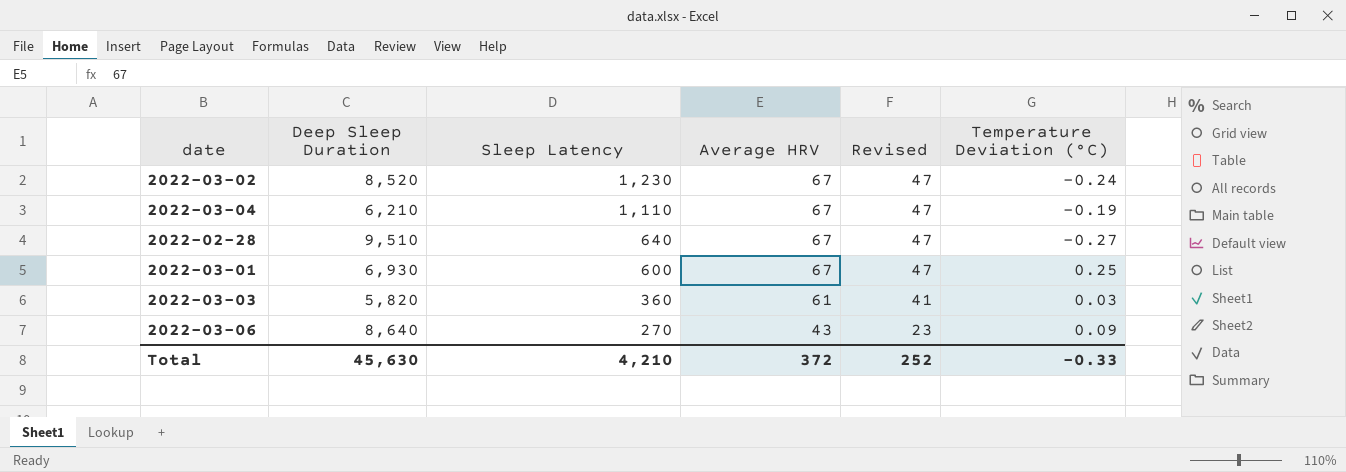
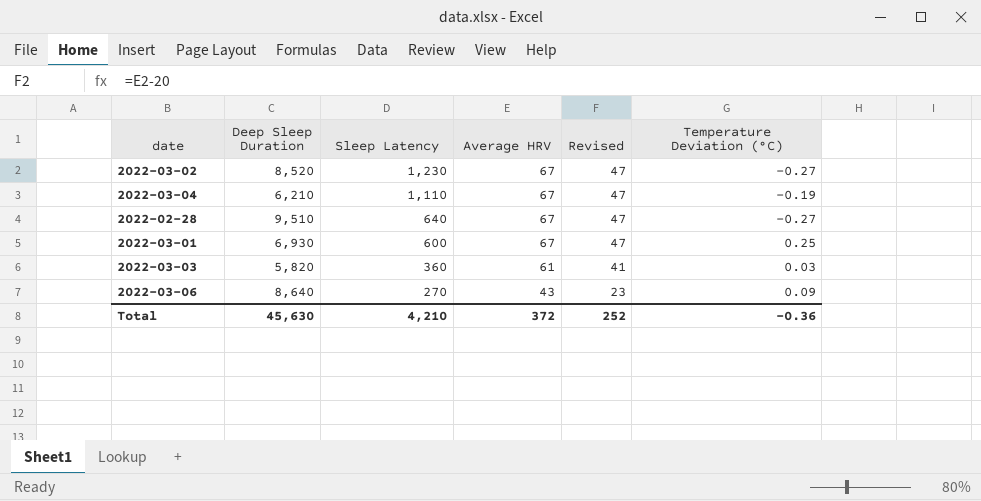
2022-03-02 | Temperature Deviation (°C): -0.24 -> -0.27
Total | Temperature Deviation (°C): -0.33 -> -0.36

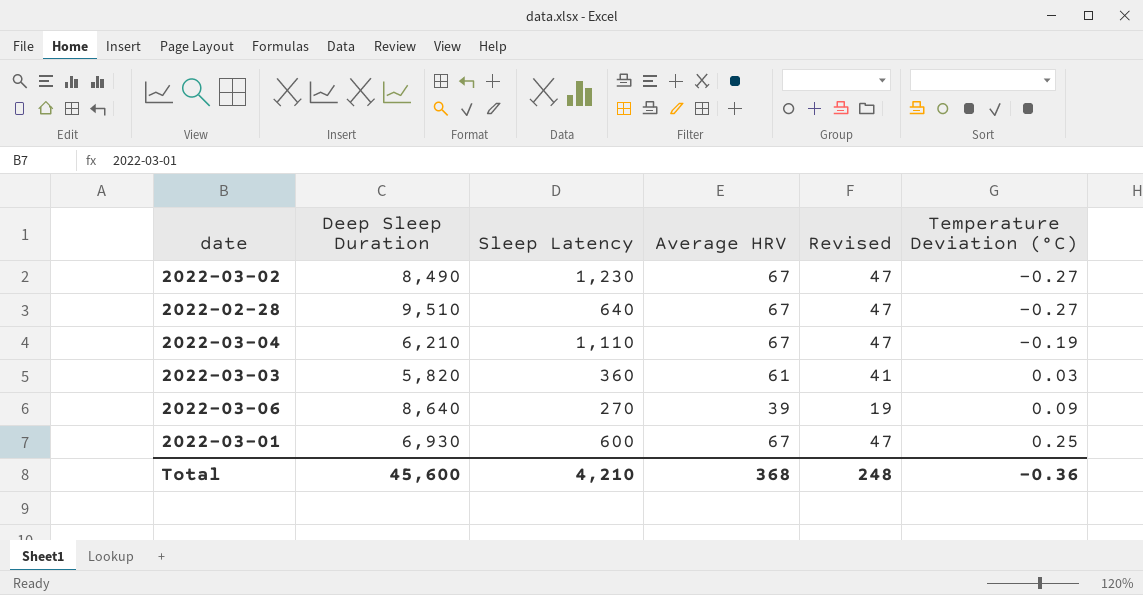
row order: Sleep Latency descending -> Temperature Deviation (°C) ascending
2022-03-02 | Deep Sleep Duration: 8,520 -> 8,490
2022-03-06 | Average HRV: 43 -> 39
2022-03-06 | Revised: 23 -> 19
Total | Deep Sleep Duration: 45,630 -> 45,600
Total | Average HRV: 372 -> 368
Total | Revised: 252 -> 248

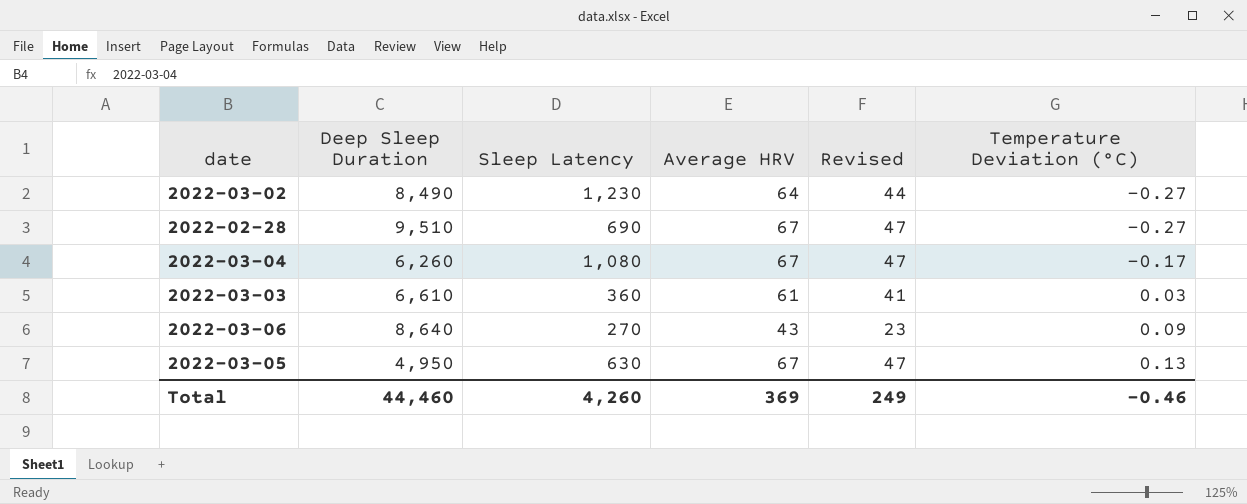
row 2022-03-01: 6,930 | 600 | 67 | 47 | 0.25 -> none
2022-03-02 | Average HRV: 67 -> 64
2022-03-02 | Revised: 47 -> 44
2022-02-28 | Sleep Latency: 640 -> 690
2022-03-04 | Deep Sleep Duration: 6,210 -> 6,260
2022-03-04 | Sleep Latency: 1,110 -> 1,080
2022-03-04 | Temperature Deviation (°C): -0.19 -> -0.17
2022-03-03 | Deep Sleep Duration: 5,820 -> 6,610
2022-03-06 | Average HRV: 39 -> 43
2022-03-06 | Revised: 19 -> 23
row 2022-03-05: none -> 4,950 | 630 | 67 | 47 | 0.13
Total | Deep Sleep Duration: 45,600 -> 44,460
Total | Sleep Latency: 4,210 -> 4,260
Total | Average HRV: 368 -> 369
Total | Revised: 248 -> 249
Total | Temperature Deviation (°C): -0.36 -> -0.46

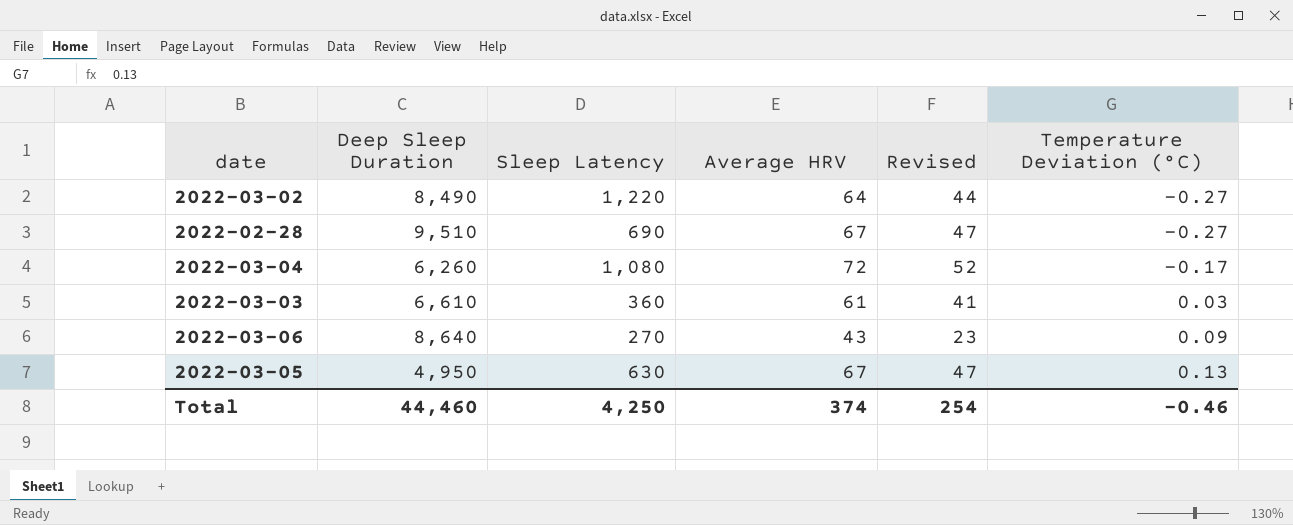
2022-03-02 | Sleep Latency: 1,230 -> 1,220
2022-03-04 | Average HRV: 67 -> 72
2022-03-04 | Revised: 47 -> 52
Total | Sleep Latency: 4,260 -> 4,250
Total | Average HRV: 369 -> 374
Total | Revised: 249 -> 254

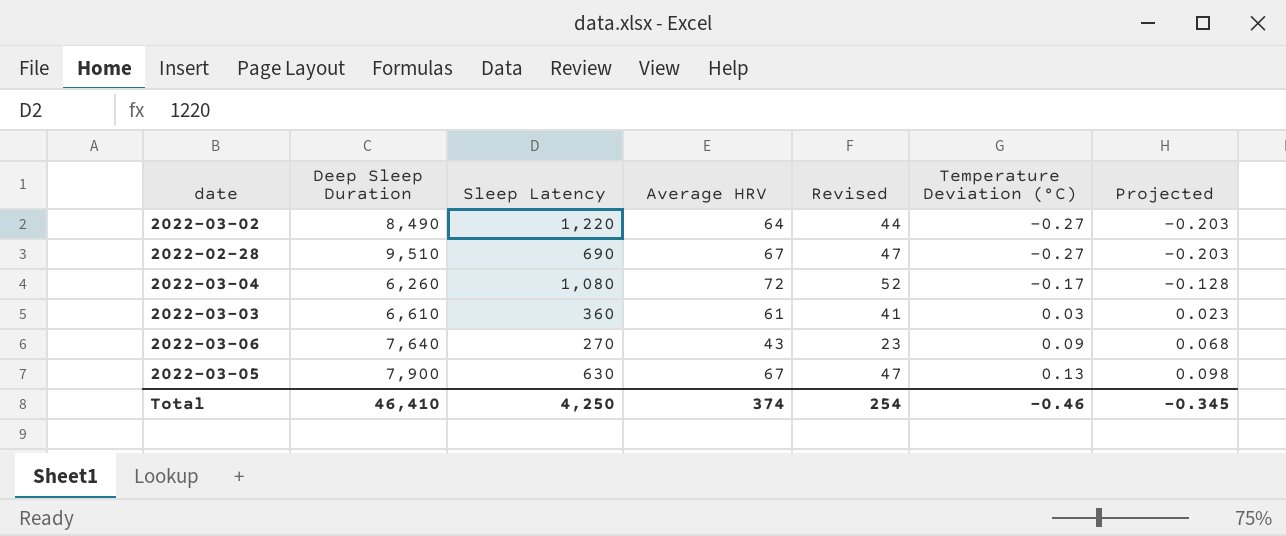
column Projected | formula: none -> [Temperature Deviation (°C)] * 0.75
2022-03-06 | Deep Sleep Duration: 8,640 -> 7,640
2022-03-05 | Deep Sleep Duration: 4,950 -> 7,900
Total | Deep Sleep Duration: 44,460 -> 46,410

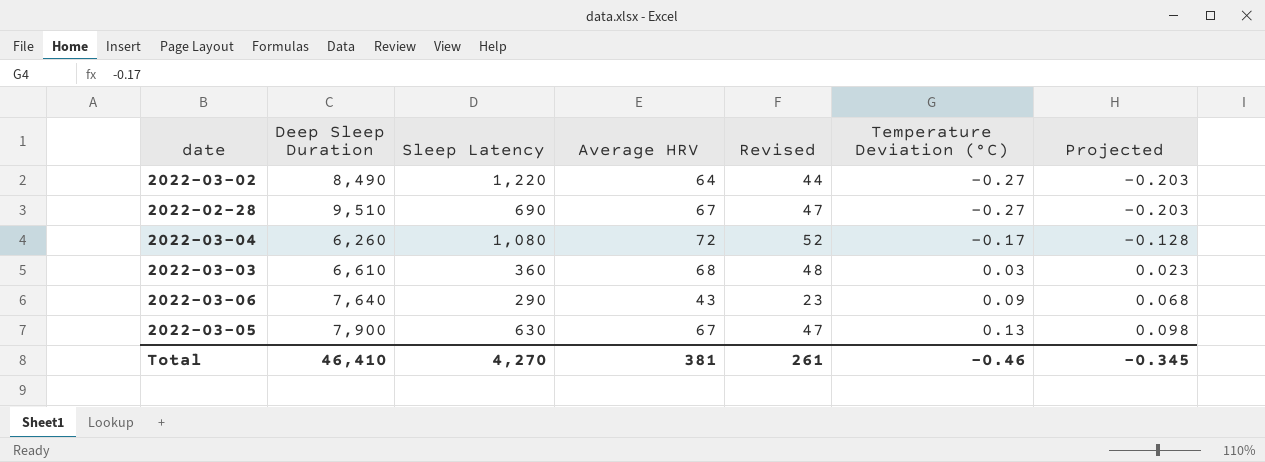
2022-03-03 | Average HRV: 61 -> 68
2022-03-03 | Revised: 41 -> 48
2022-03-06 | Sleep Latency: 270 -> 290
Total | Sleep Latency: 4,250 -> 4,270
Total | Average HRV: 374 -> 381
Total | Revised: 254 -> 261

